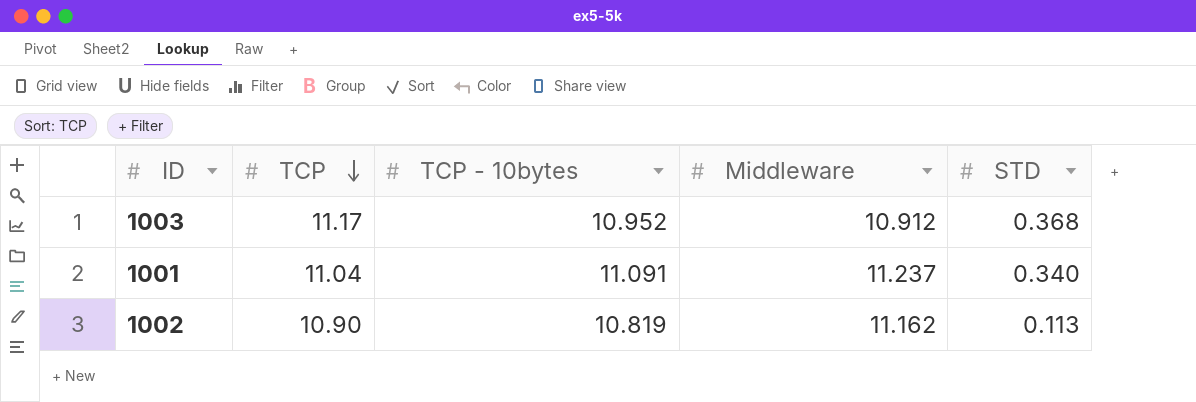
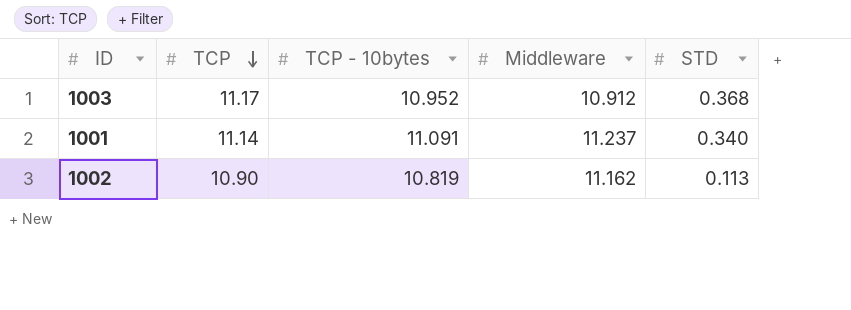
1001 | TCP: 11.04 -> 11.14

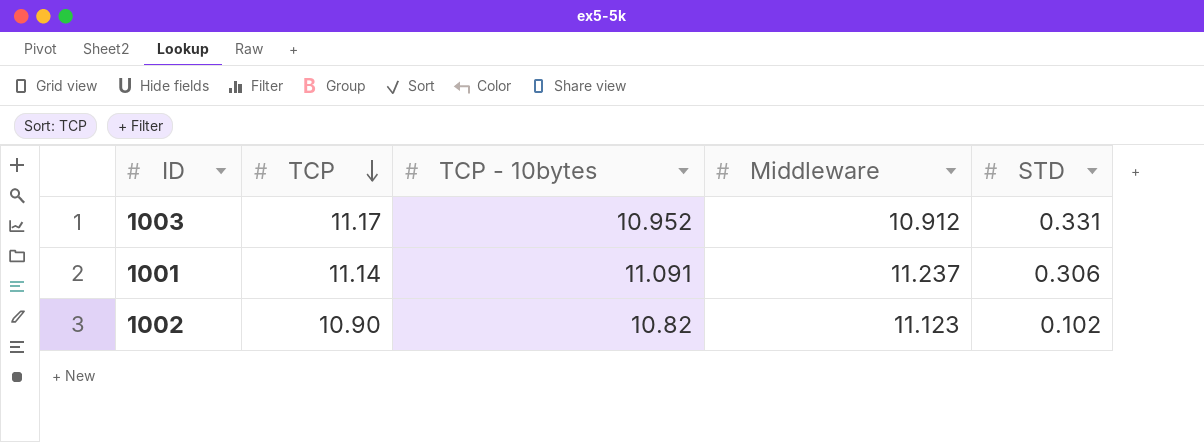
1003 | STD: 0.368 -> 0.331
1001 | STD: 0.340 -> 0.306
1002 | TCP - 10bytes: 10.819 -> 10.82
1002 | Middleware: 11.162 -> 11.123
1002 | STD: 0.113 -> 0.102

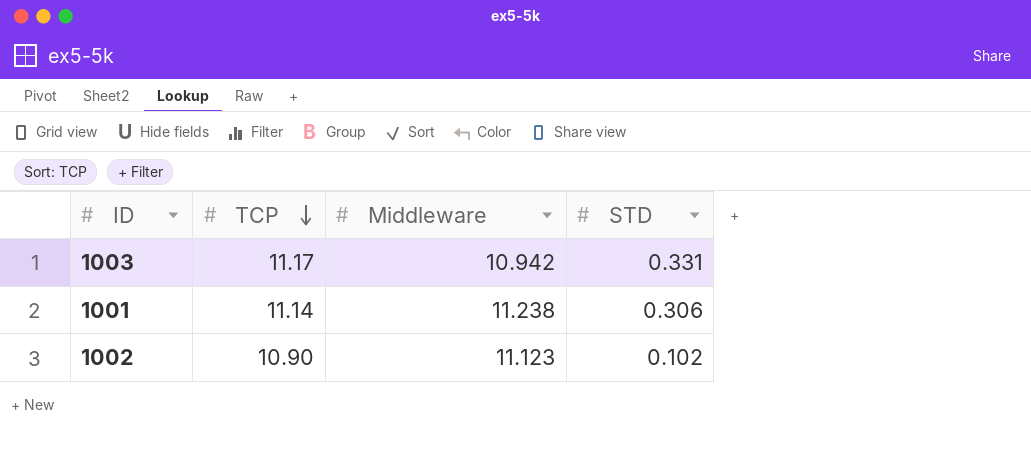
column TCP - 10bytes | position: 3 -> none
1003 | Middleware: 10.912 -> 10.942
1001 | Middleware: 11.237 -> 11.238

